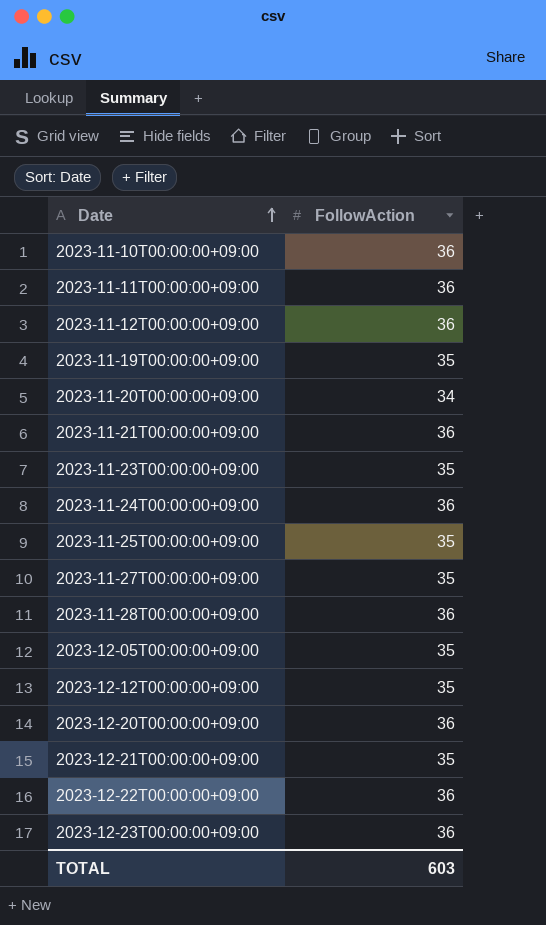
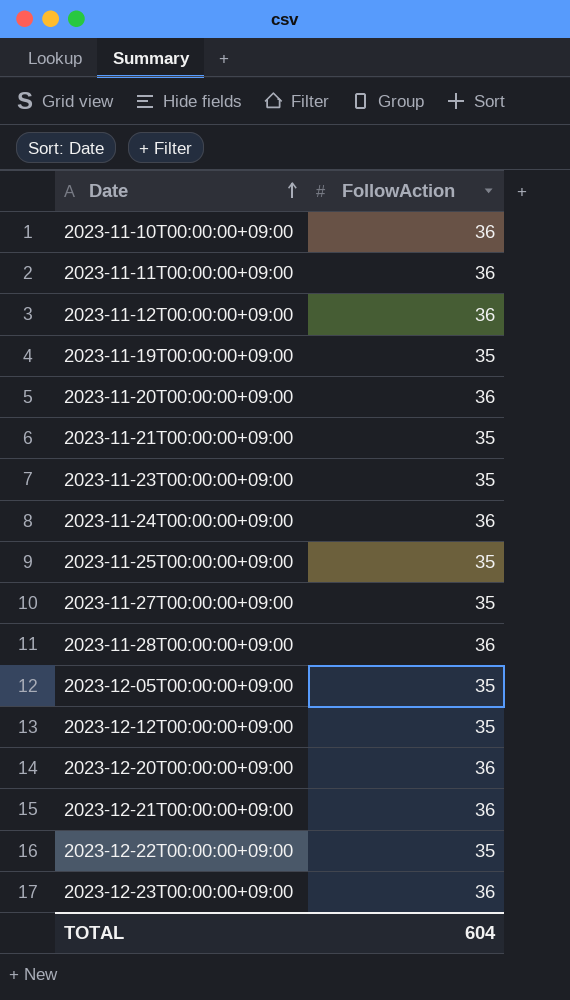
2023-11-20T00:00:00+09:00 | FollowAction: 34 -> 36
2023-11-21T00:00:00+09:00 | FollowAction: 36 -> 35
2023-12-21T00:00:00+09:00 | FollowAction: 35 -> 36
2023-12-22T00:00:00+09:00 | FollowAction: 36 -> 35
TOTAL | FollowAction: 603 -> 604

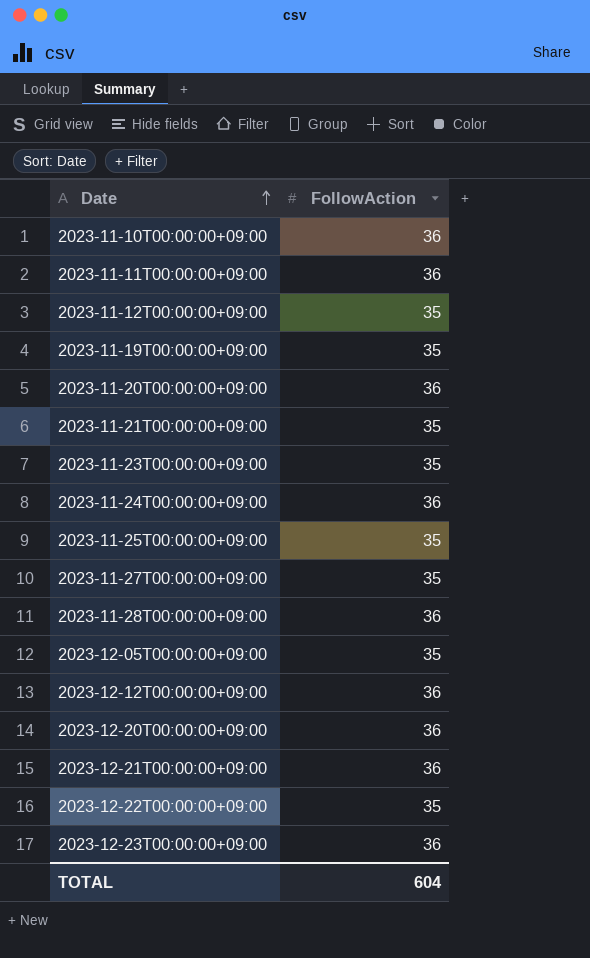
2023-11-12T00:00:00+09:00 | FollowAction: 36 -> 35
2023-12-12T00:00:00+09:00 | FollowAction: 35 -> 36

